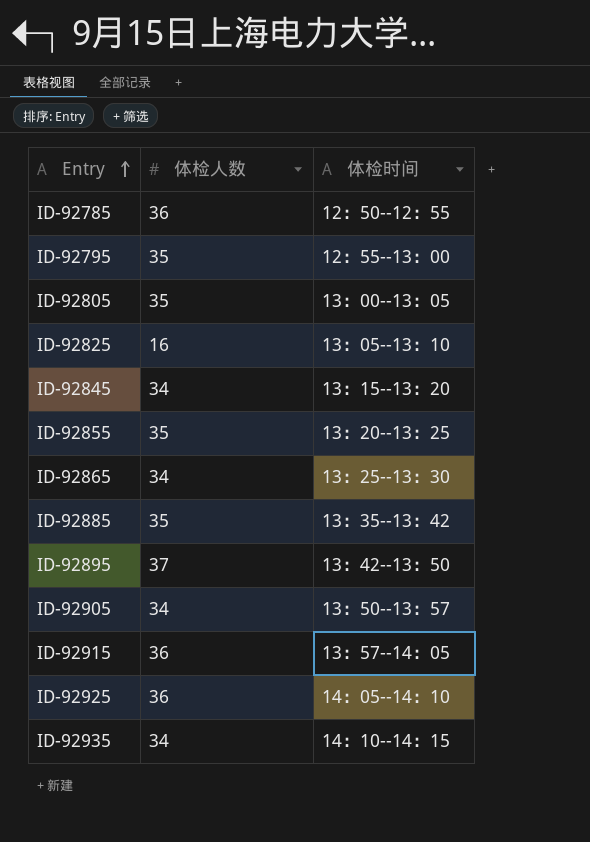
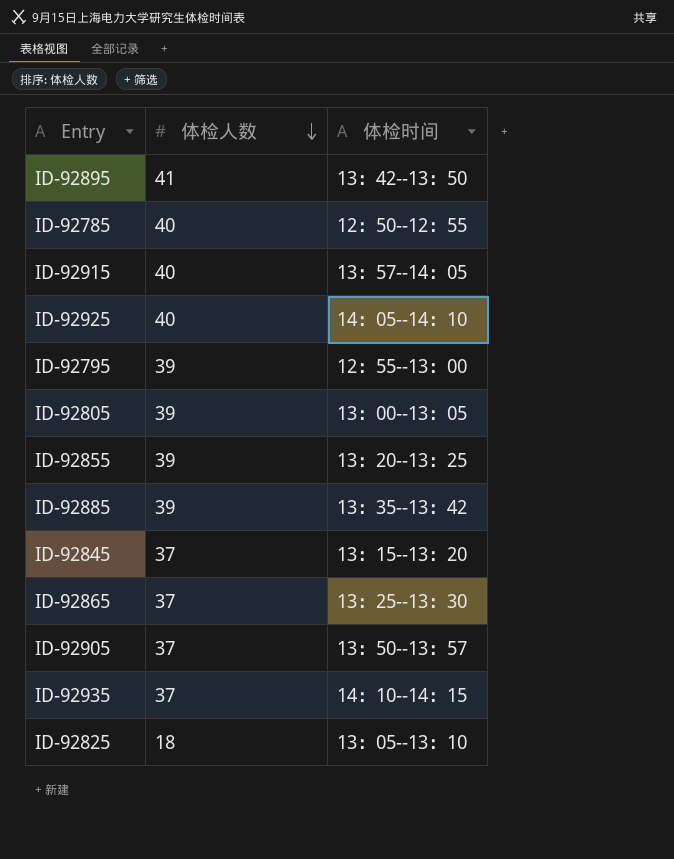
row order: Entry ascending -> 体检人数 descending
ID-92895 | 体检人数: 37 -> 41
ID-92785 | 体检人数: 36 -> 40
ID-92915 | 体检人数: 36 -> 40
ID-92925 | 体检人数: 36 -> 40
ID-92795 | 体检人数: 35 -> 39
ID-92805 | 体检人数: 35 -> 39
ID-92855 | 体检人数: 35 -> 39
ID-92885 | 体检人数: 35 -> 39
ID-92845 | 体检人数: 34 -> 37
ID-92865 | 体检人数: 34 -> 37
ID-92905 | 体检人数: 34 -> 37
ID-92935 | 体检人数: 34 -> 37
ID-92825 | 体检人数: 16 -> 18

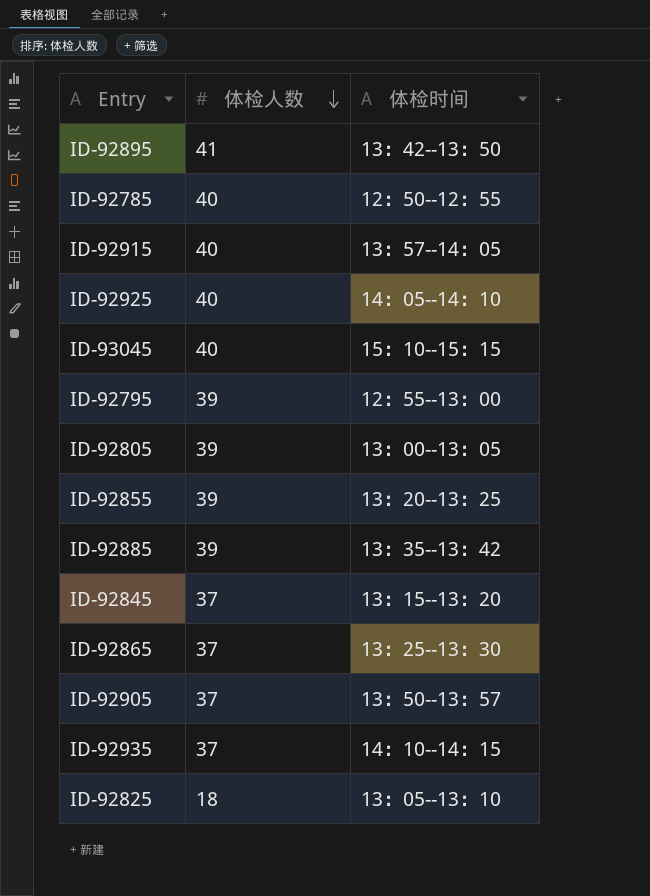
row ID-93045: none -> 40 | 15：10--15：15

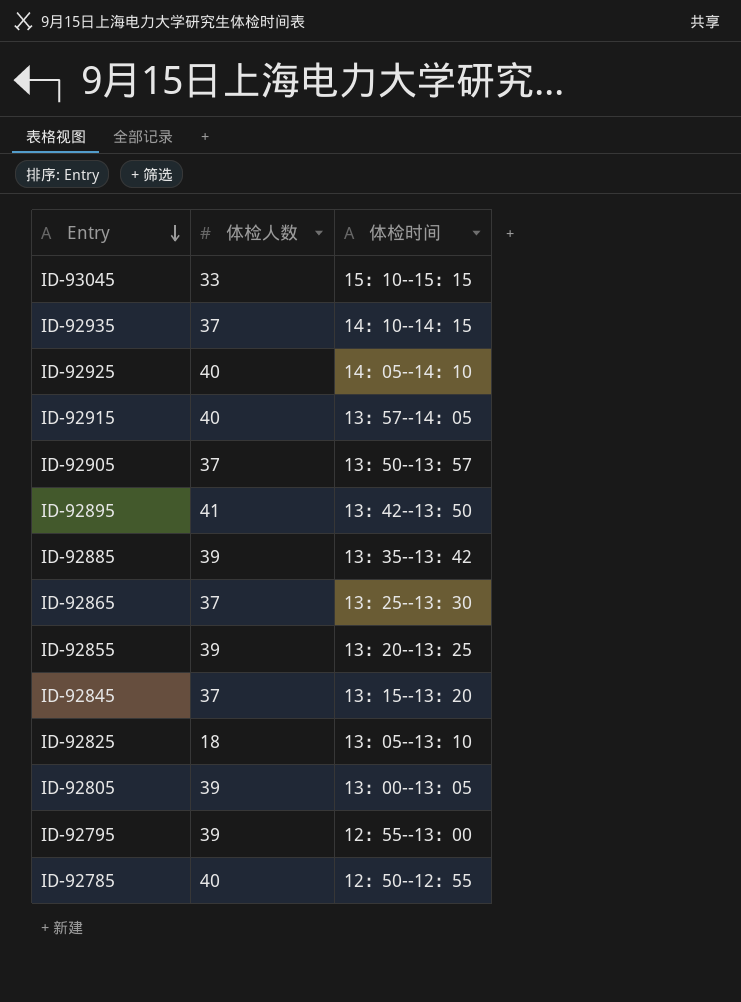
row order: 体检人数 descending -> Entry descending
ID-93045 | 体检人数: 40 -> 33

